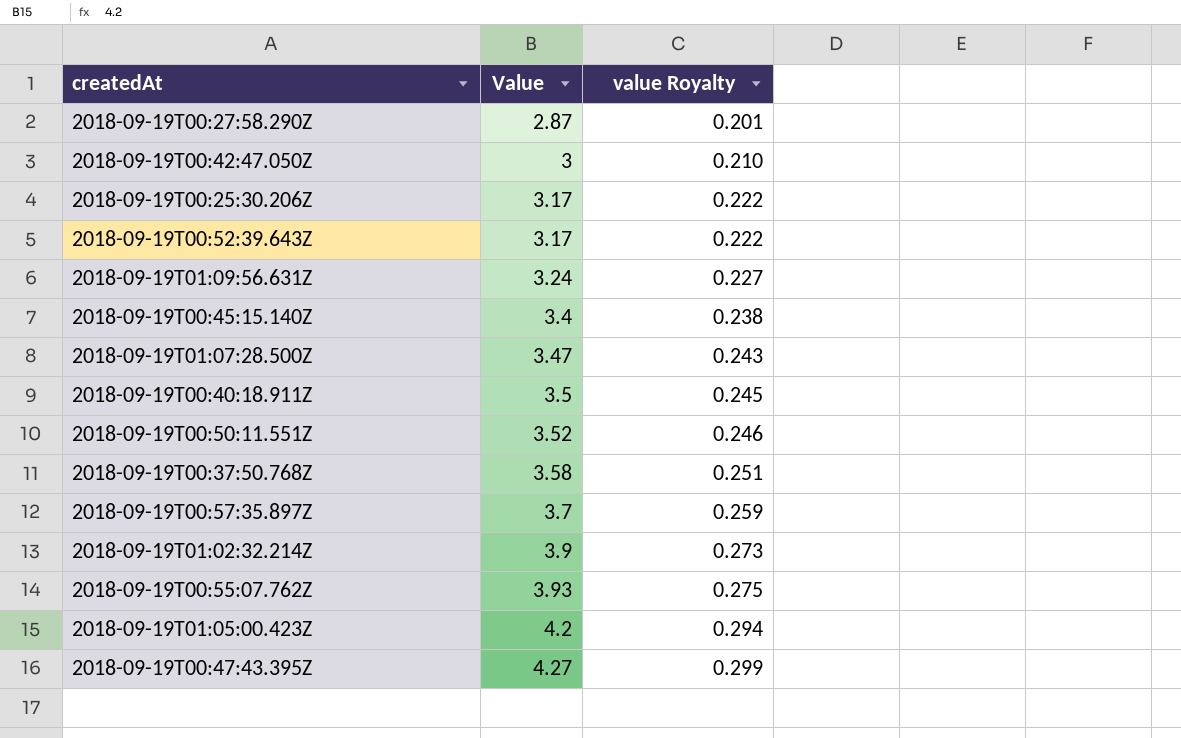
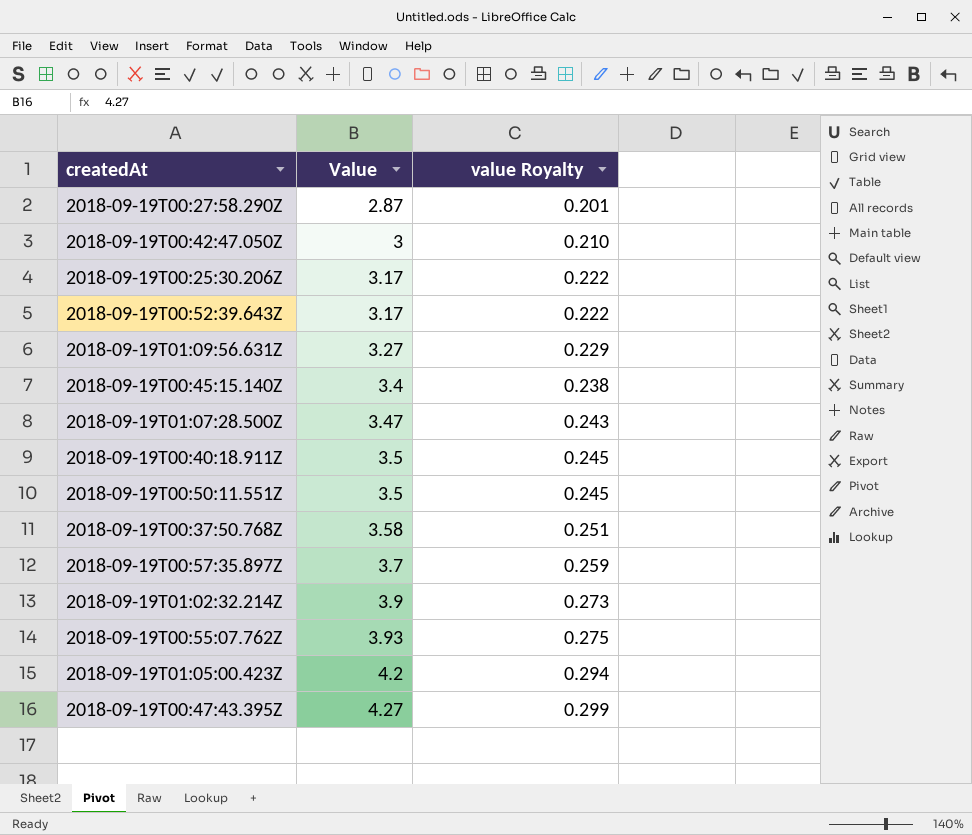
2018-09-19T01:09:56.631Z | Value: 3.24 -> 3.27
2018-09-19T01:09:56.631Z | value Royalty: 0.227 -> 0.229
2018-09-19T00:50:11.551Z | Value: 3.52 -> 3.5
2018-09-19T00:50:11.551Z | value Royalty: 0.246 -> 0.245

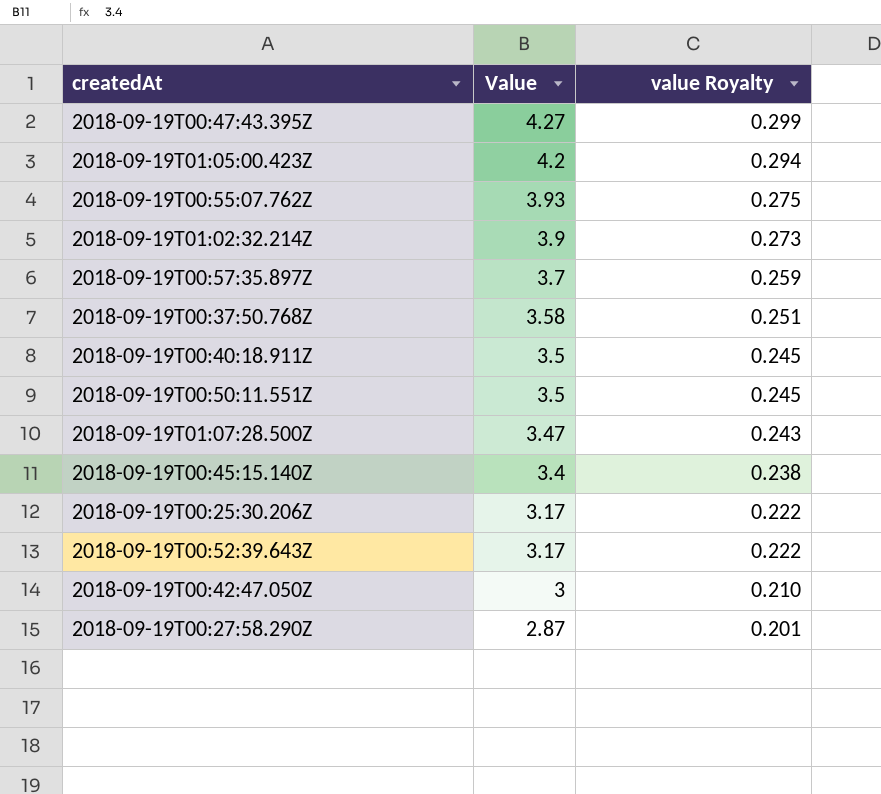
row order: Value ascending -> Value descending
row 2018-09-19T01:09:56.631Z: 3.27 | 0.229 -> none

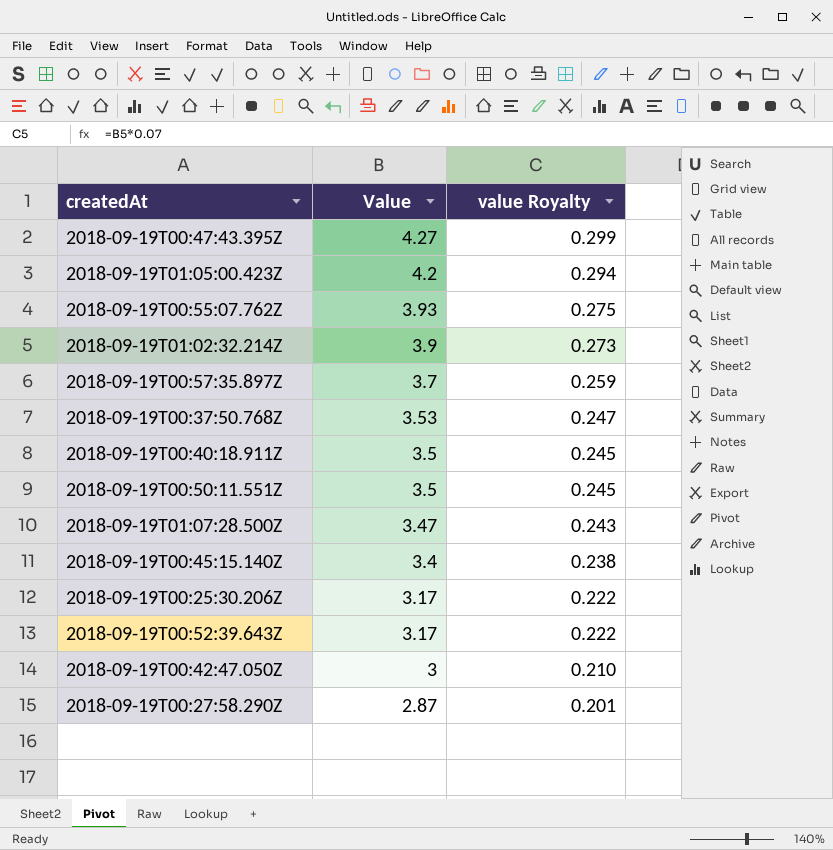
2018-09-19T00:37:50.768Z | Value: 3.58 -> 3.53
2018-09-19T00:37:50.768Z | value Royalty: 0.251 -> 0.247

